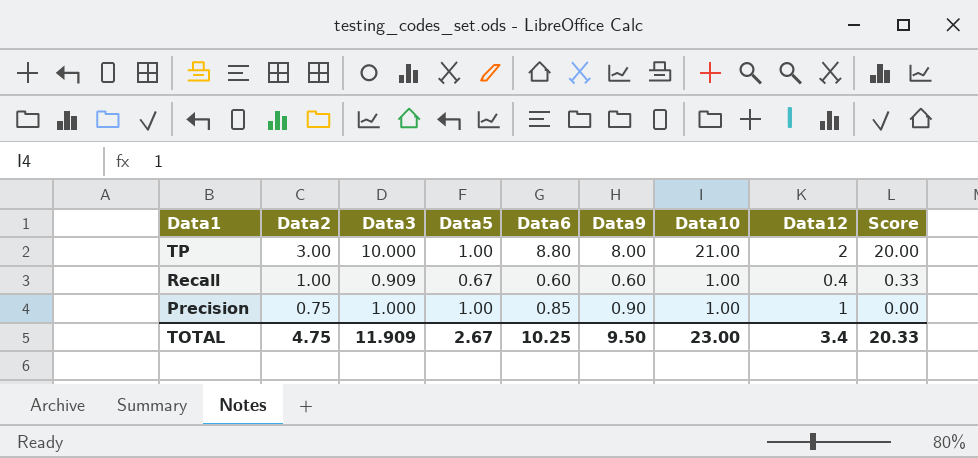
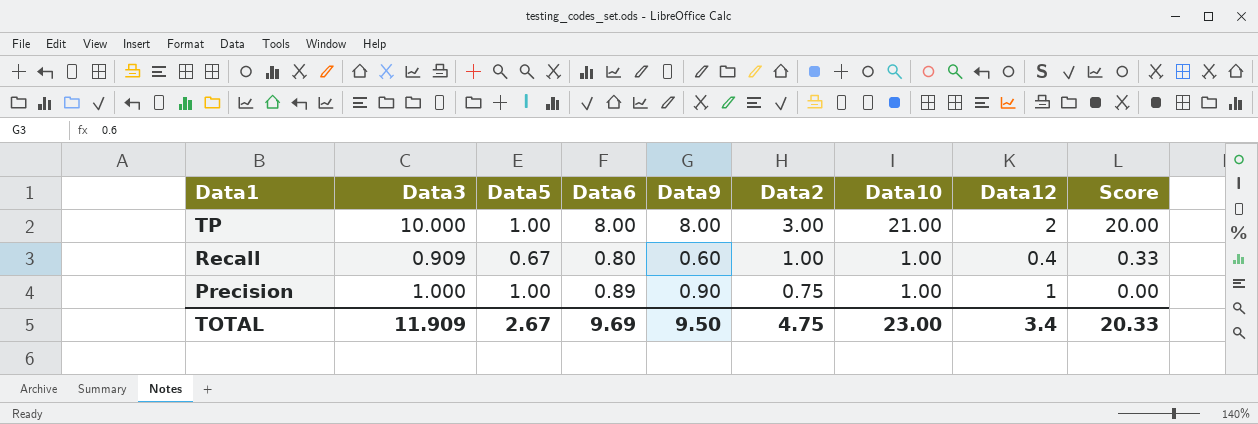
column Data2 | position: 2 -> 6
TP | Data6: 8.80 -> 8.00
Recall | Data6: 0.60 -> 0.80
Precision | Data6: 0.85 -> 0.89
TOTAL | Data6: 10.25 -> 9.69

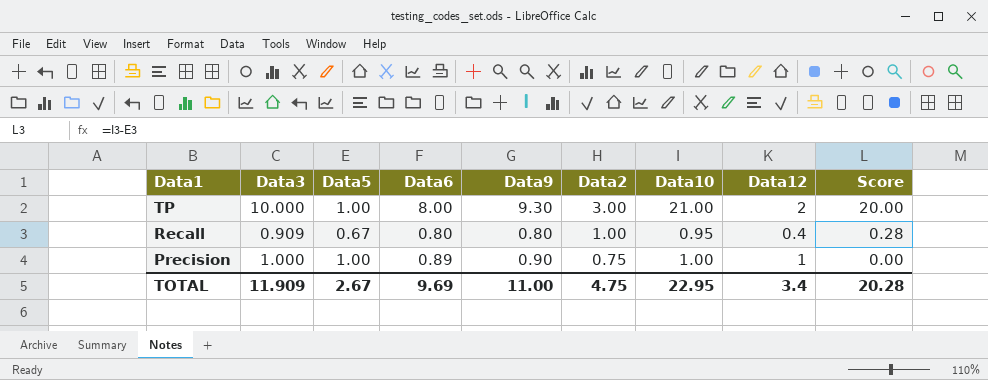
TP | Data9: 8.00 -> 9.30
Recall | Data9: 0.60 -> 0.80
Recall | Data10: 1.00 -> 0.95
Recall | Score: 0.33 -> 0.28
TOTAL | Data9: 9.50 -> 11.00
TOTAL | Data10: 23.00 -> 22.95
TOTAL | Score: 20.33 -> 20.28

